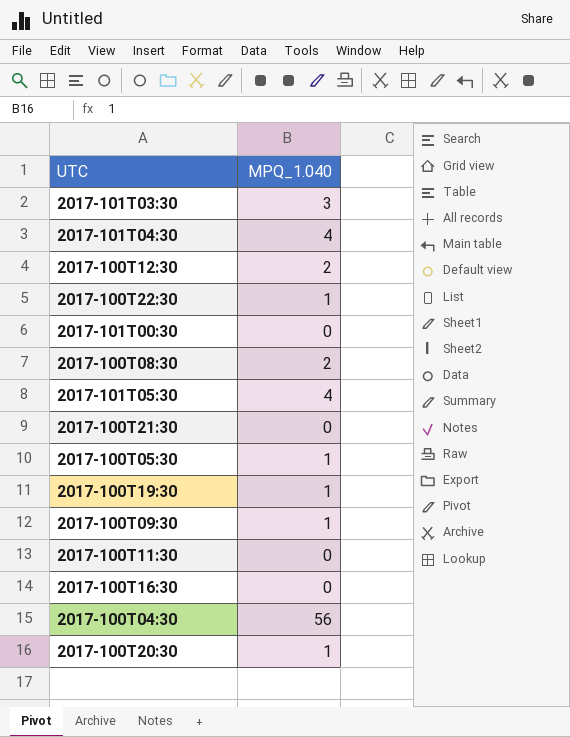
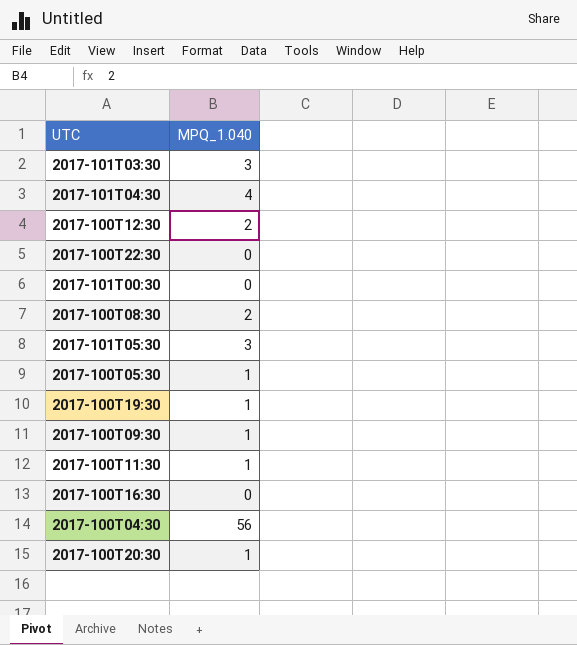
row 2017-100T21:30: 0 -> none
2017-100T22:30 | MPQ_1.040: 1 -> 0
2017-101T05:30 | MPQ_1.040: 4 -> 3
2017-100T11:30 | MPQ_1.040: 0 -> 1

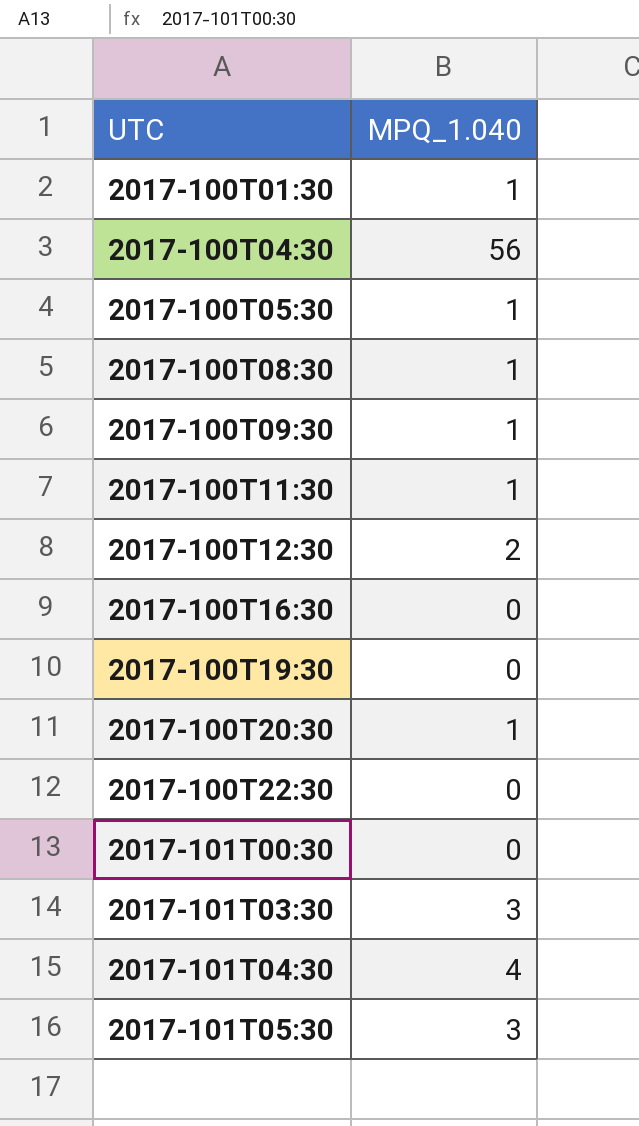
row order: none -> UTC ascending
row 2017-100T01:30: none -> 1
2017-100T08:30 | MPQ_1.040: 2 -> 1
2017-100T19:30 | MPQ_1.040: 1 -> 0

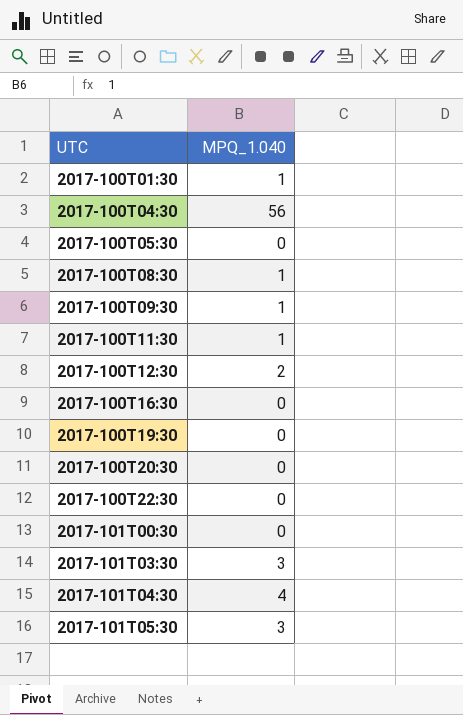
2017-100T05:30 | MPQ_1.040: 1 -> 0
2017-100T20:30 | MPQ_1.040: 1 -> 0

